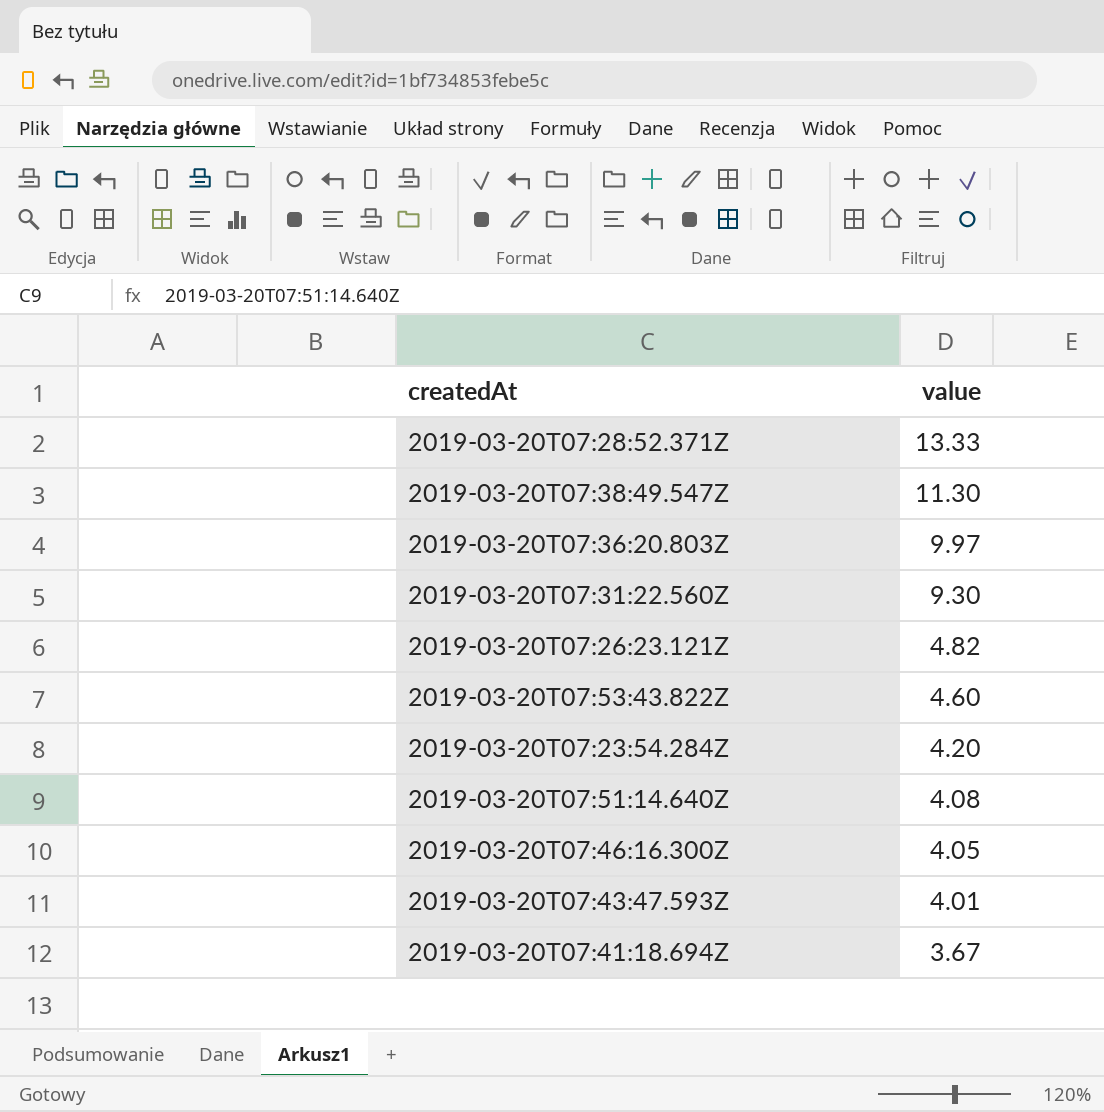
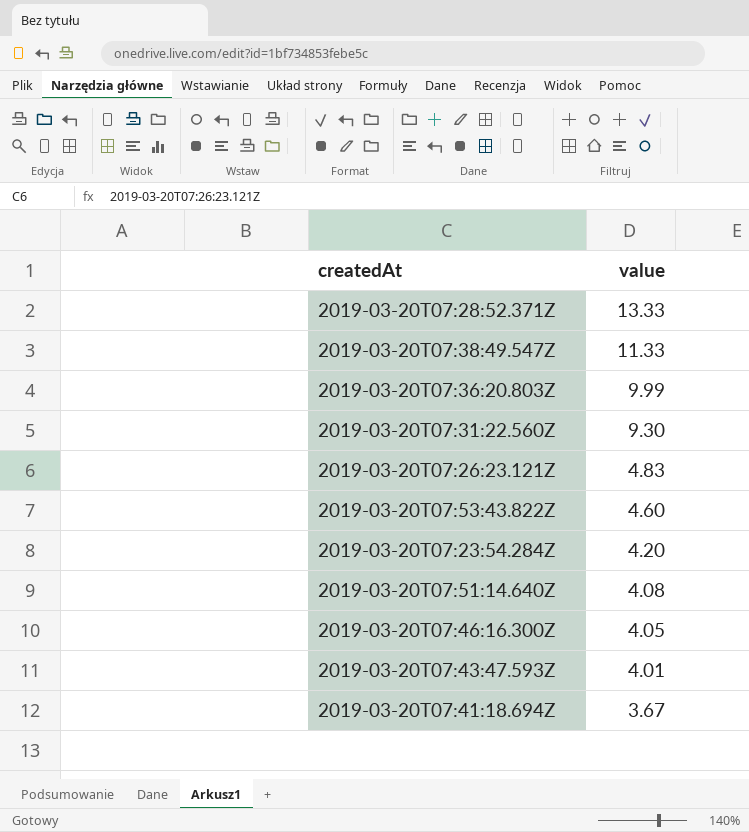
2019-03-20T07:38:49.547Z | value: 11.30 -> 11.33
2019-03-20T07:36:20.803Z | value: 9.97 -> 9.99
2019-03-20T07:26:23.121Z | value: 4.82 -> 4.83

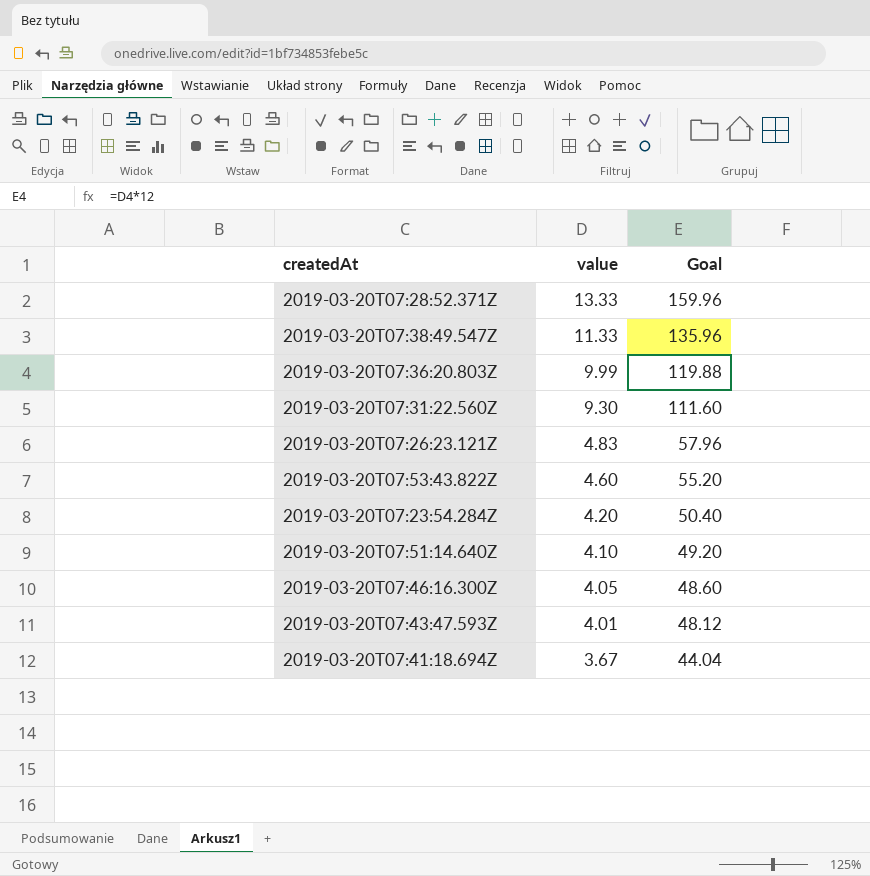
column Goal | formula: none -> [value] * 12
2019-03-20T07:51:14.640Z | value: 4.08 -> 4.10

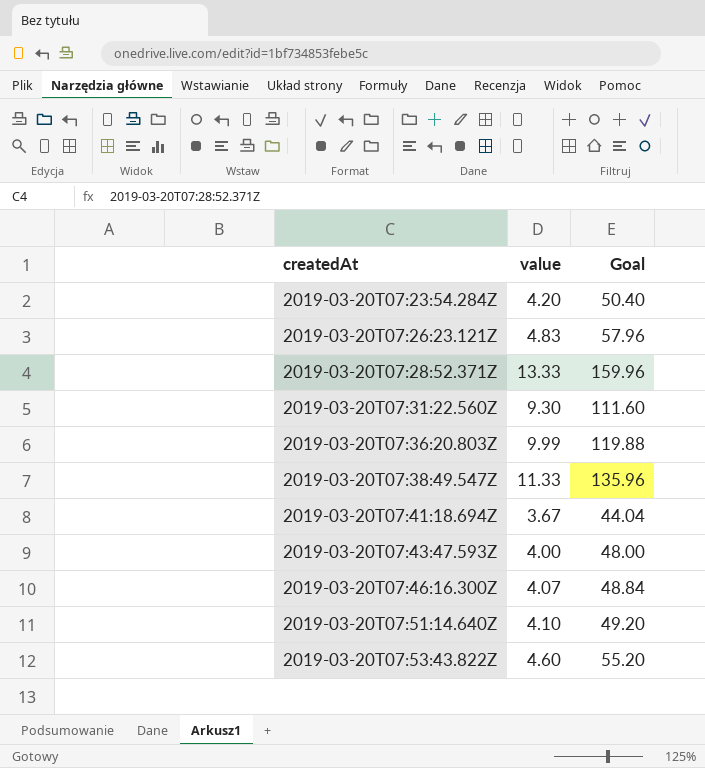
row order: value descending -> createdAt ascending
2019-03-20T07:43:47.593Z | value: 4.01 -> 4.00
2019-03-20T07:43:47.593Z | Goal: 48.12 -> 48.00
2019-03-20T07:46:16.300Z | value: 4.05 -> 4.07
2019-03-20T07:46:16.300Z | Goal: 48.60 -> 48.84

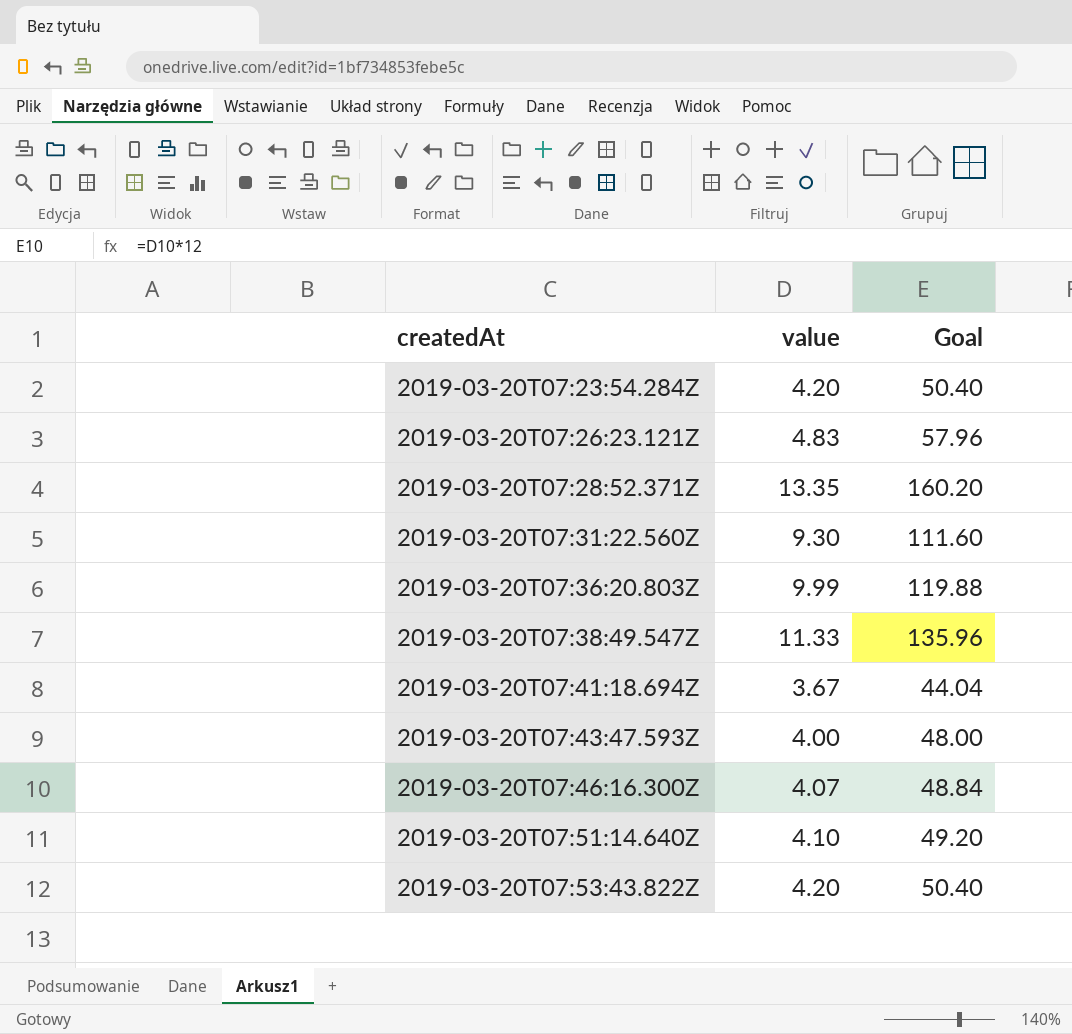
2019-03-20T07:28:52.371Z | value: 13.33 -> 13.35
2019-03-20T07:28:52.371Z | Goal: 159.96 -> 160.20
2019-03-20T07:53:43.822Z | value: 4.60 -> 4.20
2019-03-20T07:53:43.822Z | Goal: 55.20 -> 50.40

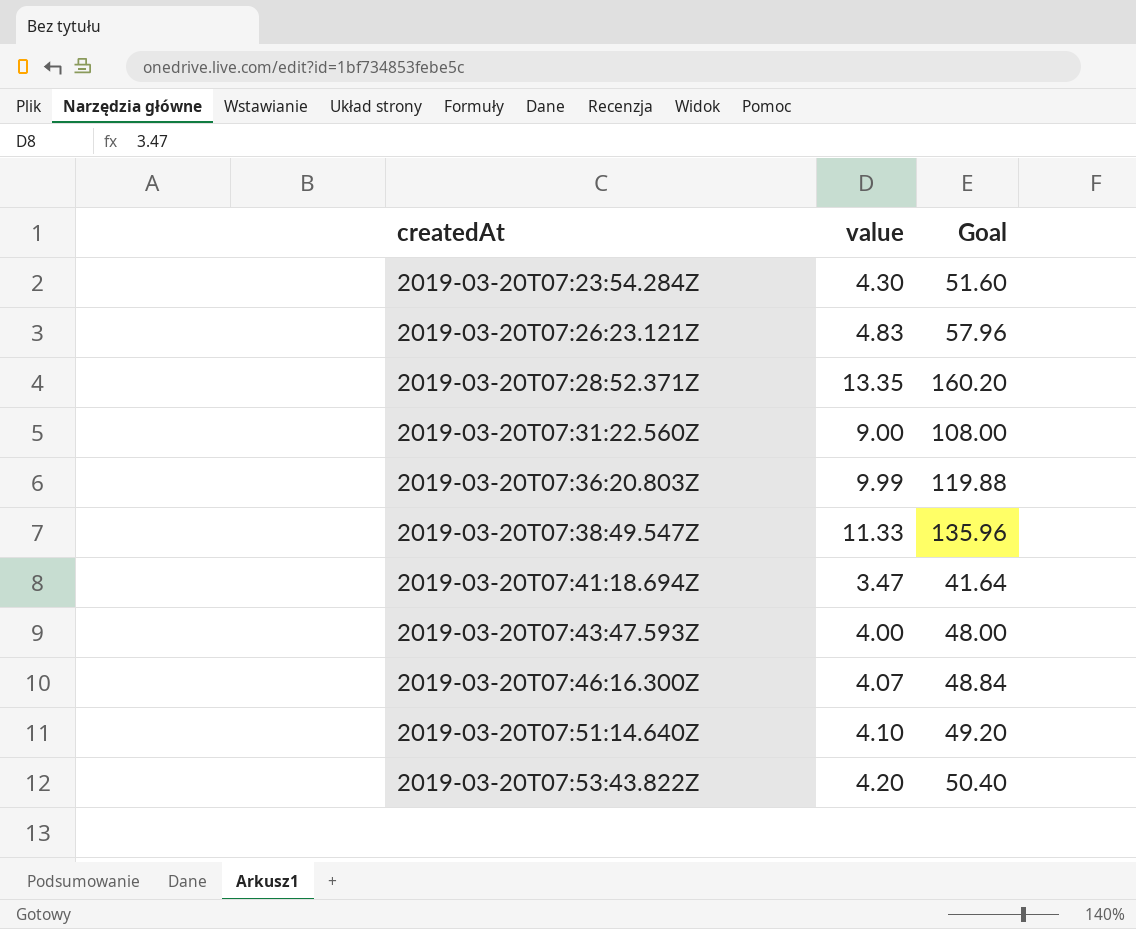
2019-03-20T07:23:54.284Z | value: 4.20 -> 4.30
2019-03-20T07:23:54.284Z | Goal: 50.40 -> 51.60
2019-03-20T07:31:22.560Z | value: 9.30 -> 9.00
2019-03-20T07:31:22.560Z | Goal: 111.60 -> 108.00
2019-03-20T07:41:18.694Z | value: 3.67 -> 3.47
2019-03-20T07:41:18.694Z | Goal: 44.04 -> 41.64

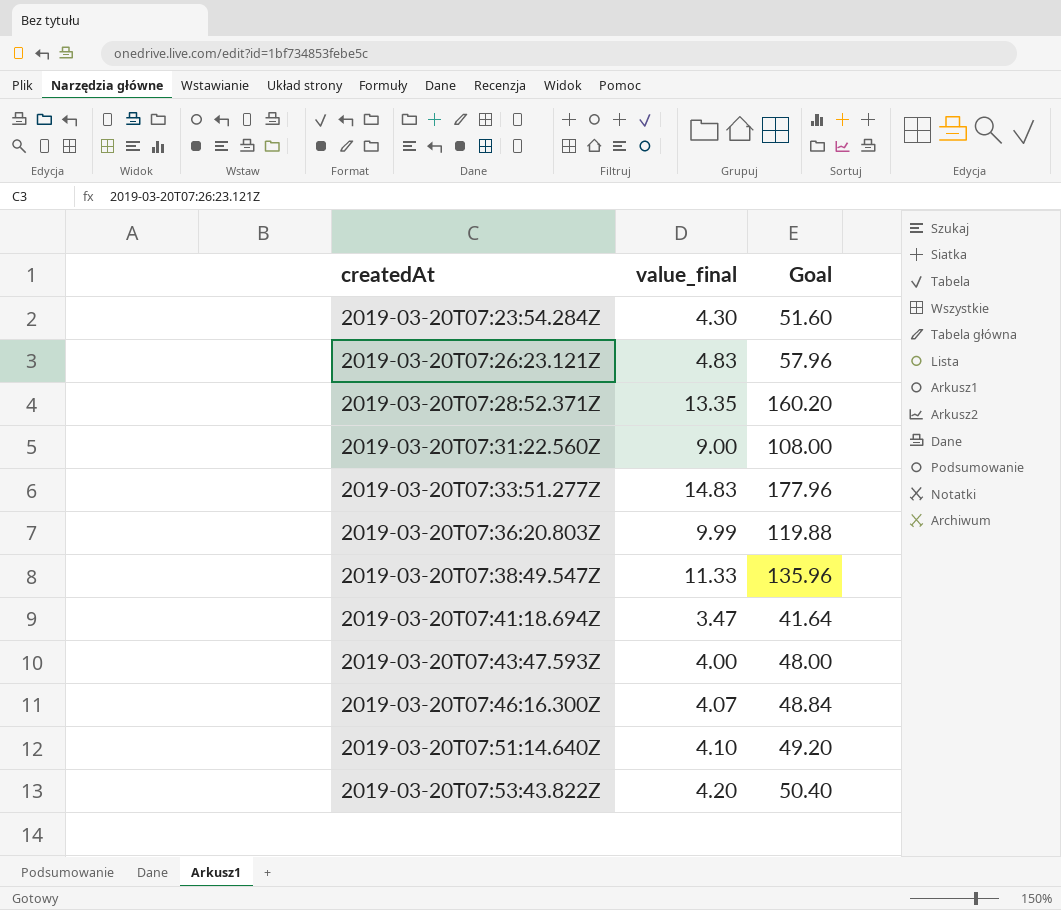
column name: value -> value_final
row 2019-03-20T07:33:51.277Z: none -> 14.83 | 177.96

